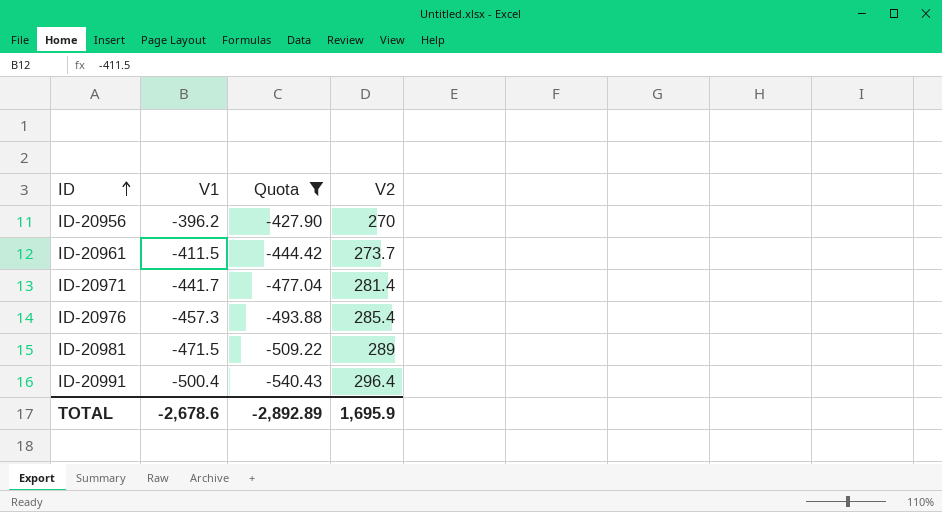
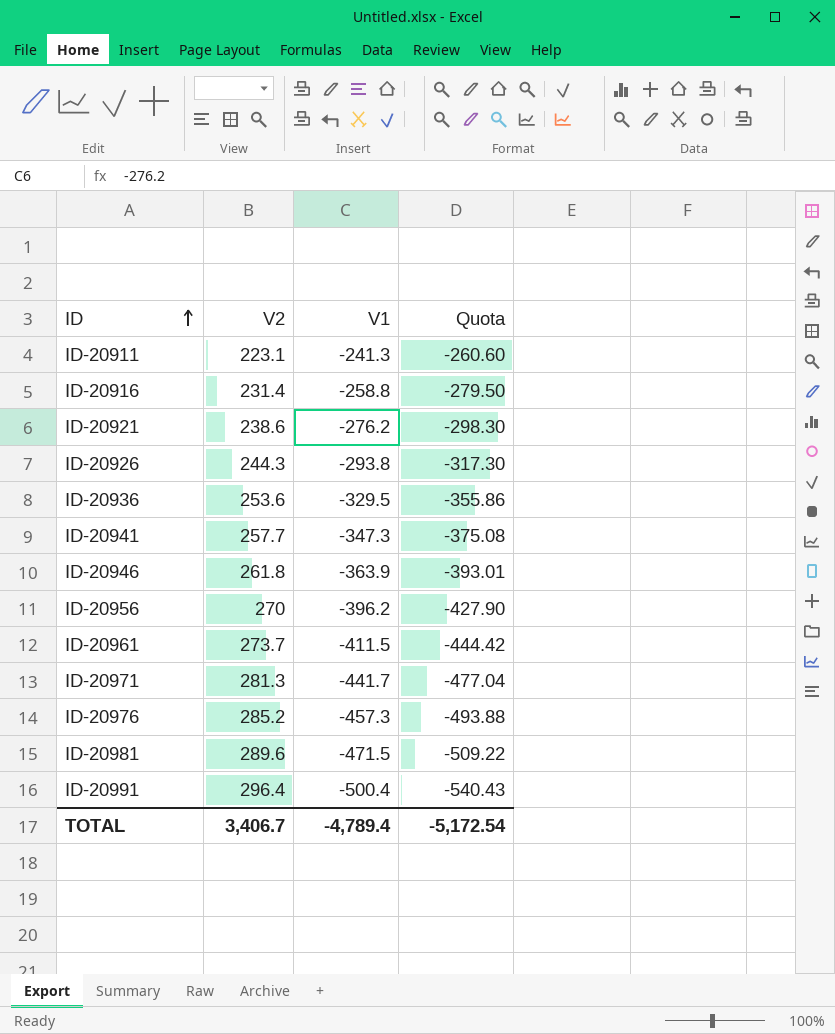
filter: Quota <= -427.90 -> none
column V2 | position: 4 -> 2
ID-20971 | V2: 281.4 -> 281.3
ID-20976 | V2: 285.4 -> 285.2
ID-20981 | V2: 289 -> 289.6
TOTAL | V2: 1,695.9 -> 3,406.7
TOTAL | V1: -2,678.6 -> -4,789.4
TOTAL | Quota: -2,892.89 -> -5,172.54

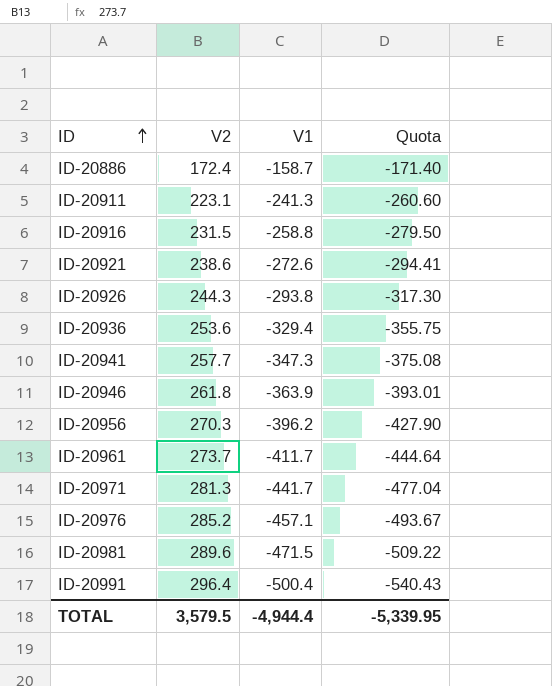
row ID-20886: none -> 172.4 | -158.7 | -171.40
ID-20916 | V2: 231.4 -> 231.5
ID-20921 | V1: -276.2 -> -272.6
ID-20921 | Quota: -298.30 -> -294.41
ID-20936 | V1: -329.5 -> -329.4
ID-20936 | Quota: -355.86 -> -355.75
ID-20956 | V2: 270 -> 270.3
ID-20961 | V1: -411.5 -> -411.7
ID-20961 | Quota: -444.42 -> -444.64
ID-20976 | V1: -457.3 -> -457.1
ID-20976 | Quota: -493.88 -> -493.67
TOTAL | V2: 3,406.7 -> 3,579.5
TOTAL | V1: -4,789.4 -> -4,944.4
TOTAL | Quota: -5,172.54 -> -5,339.95

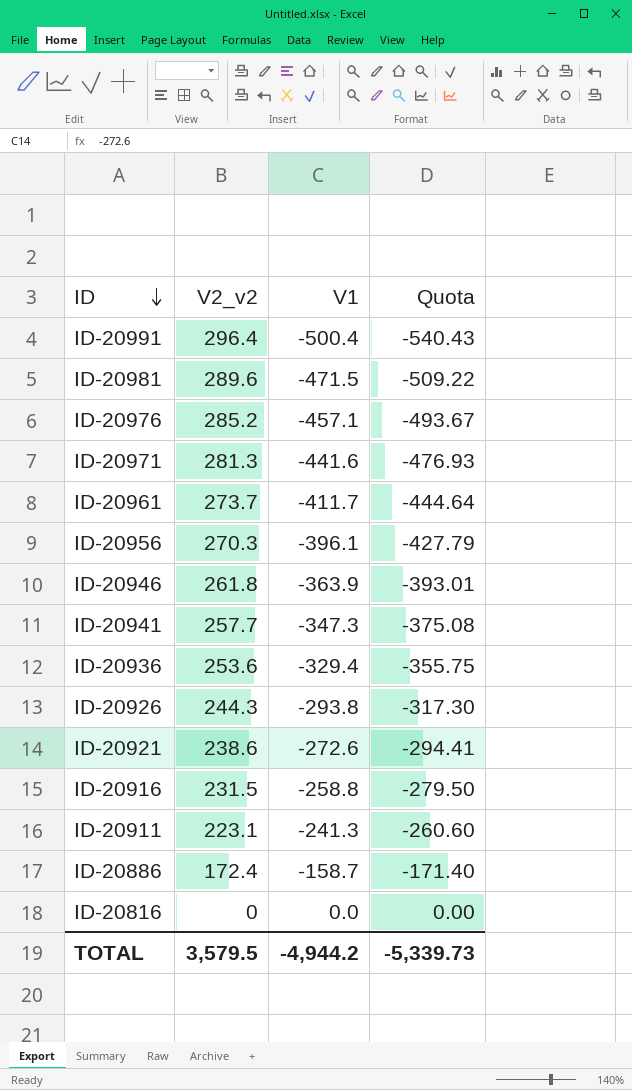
row order: ID ascending -> ID descending
column name: V2 -> V2_v2
ID-20971 | V1: -441.7 -> -441.6
ID-20971 | Quota: -477.04 -> -476.93
ID-20956 | V1: -396.2 -> -396.1
ID-20956 | Quota: -427.90 -> -427.79
row ID-20816: none -> 0 | 0.0 | 0.00
TOTAL | V1: -4,944.4 -> -4,944.2
TOTAL | Quota: -5,339.95 -> -5,339.73

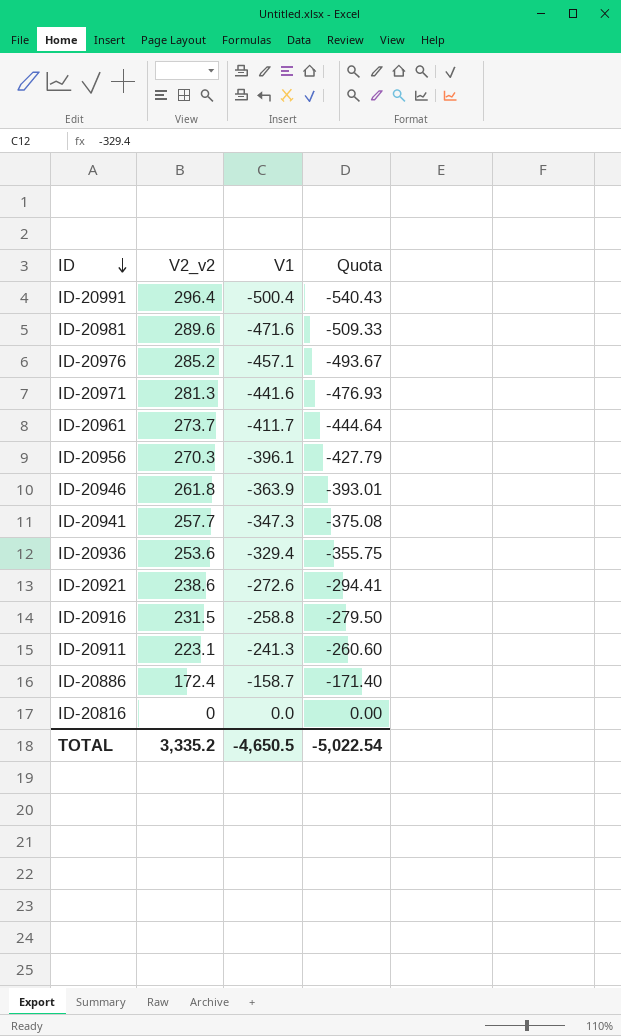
row ID-20926: 244.3 | -293.8 | -317.30 -> none
ID-20981 | V1: -471.5 -> -471.6
ID-20981 | Quota: -509.22 -> -509.33
TOTAL | V2_v2: 3,579.5 -> 3,335.2
TOTAL | V1: -4,944.2 -> -4,650.5
TOTAL | Quota: -5,339.73 -> -5,022.54

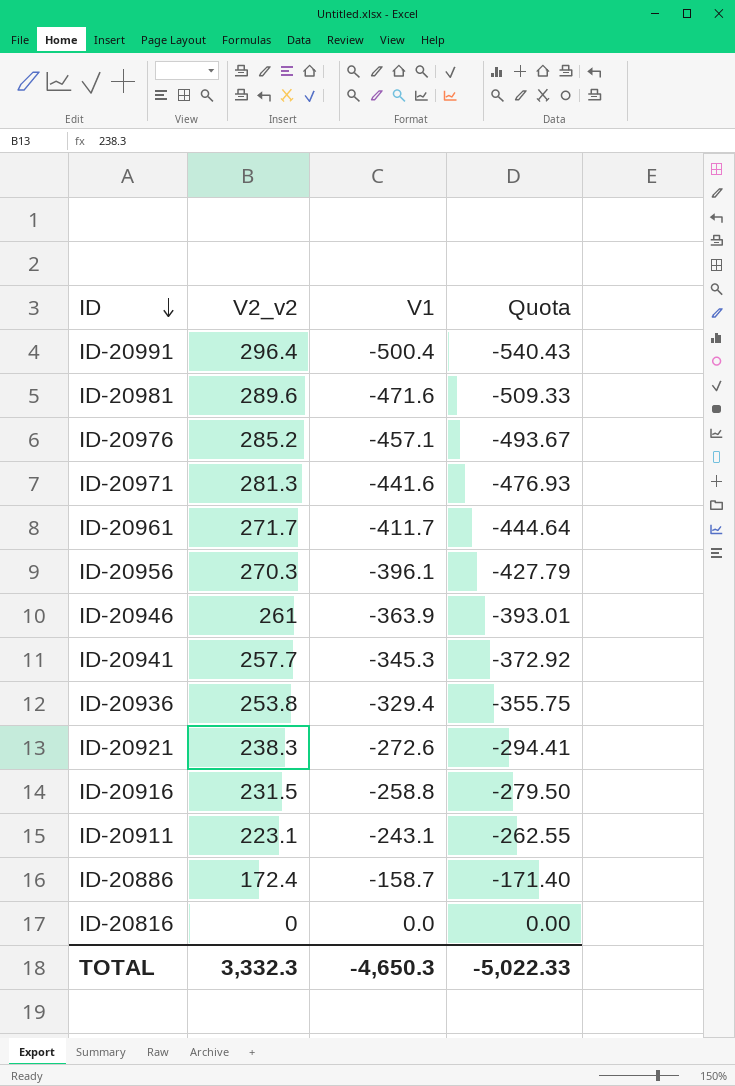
ID-20961 | V2_v2: 273.7 -> 271.7
ID-20946 | V2_v2: 261.8 -> 261
ID-20941 | V1: -347.3 -> -345.3
ID-20941 | Quota: -375.08 -> -372.92
ID-20936 | V2_v2: 253.6 -> 253.8
ID-20921 | V2_v2: 238.6 -> 238.3
ID-20911 | V1: -241.3 -> -243.1
ID-20911 | Quota: -260.60 -> -262.55
TOTAL | V2_v2: 3,335.2 -> 3,332.3
TOTAL | V1: -4,650.5 -> -4,650.3
TOTAL | Quota: -5,022.54 -> -5,022.33

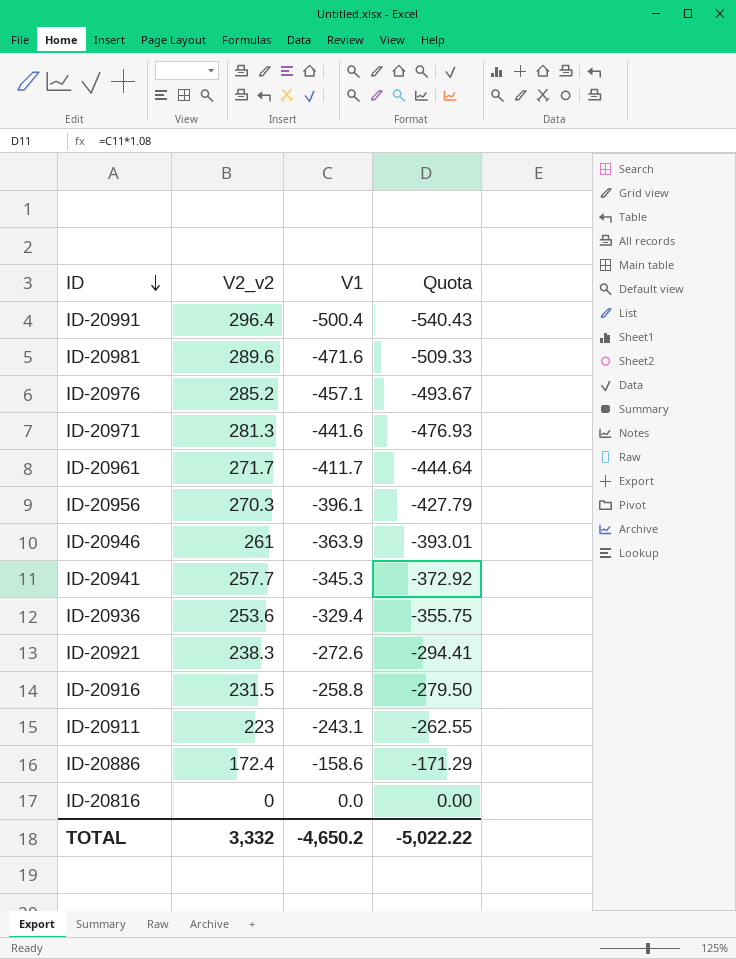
ID-20936 | V2_v2: 253.8 -> 253.6
ID-20911 | V2_v2: 223.1 -> 223
ID-20886 | V1: -158.7 -> -158.6
ID-20886 | Quota: -171.40 -> -171.29
TOTAL | V2_v2: 3,332.3 -> 3,332
TOTAL | V1: -4,650.3 -> -4,650.2
TOTAL | Quota: -5,022.33 -> -5,022.22

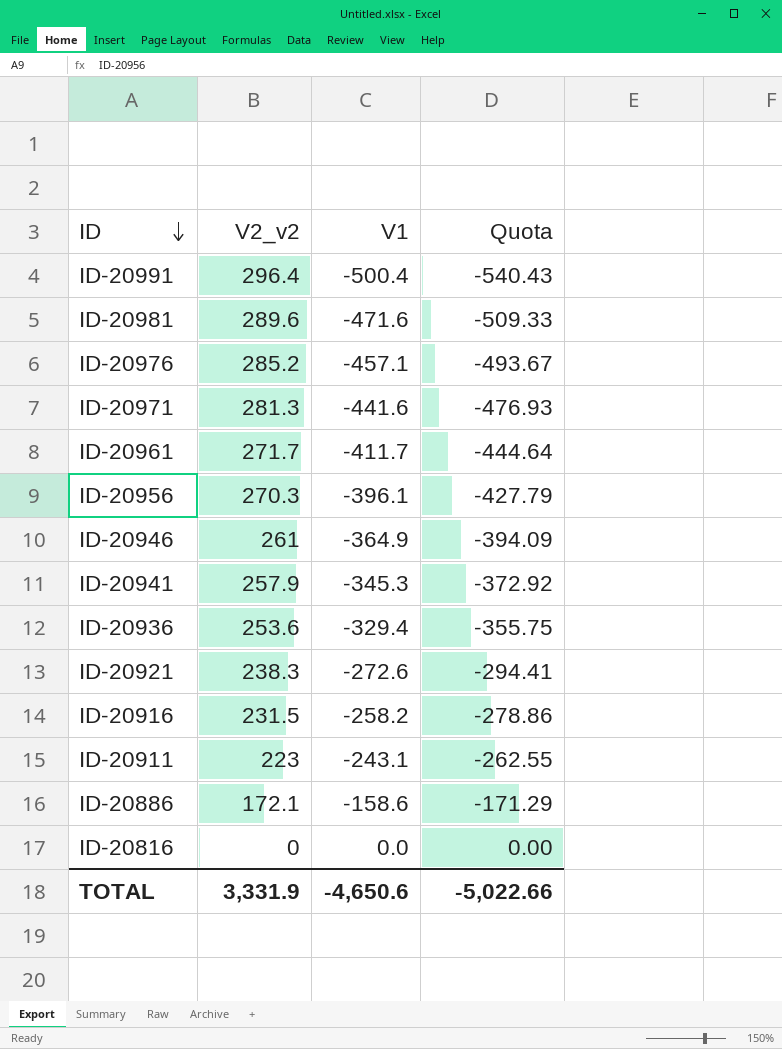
ID-20946 | V1: -363.9 -> -364.9
ID-20946 | Quota: -393.01 -> -394.09
ID-20941 | V2_v2: 257.7 -> 257.9
ID-20916 | V1: -258.8 -> -258.2
ID-20916 | Quota: -279.50 -> -278.86
ID-20886 | V2_v2: 172.4 -> 172.1
TOTAL | V2_v2: 3,332 -> 3,331.9
TOTAL | V1: -4,650.2 -> -4,650.6
TOTAL | Quota: -5,022.22 -> -5,022.66

